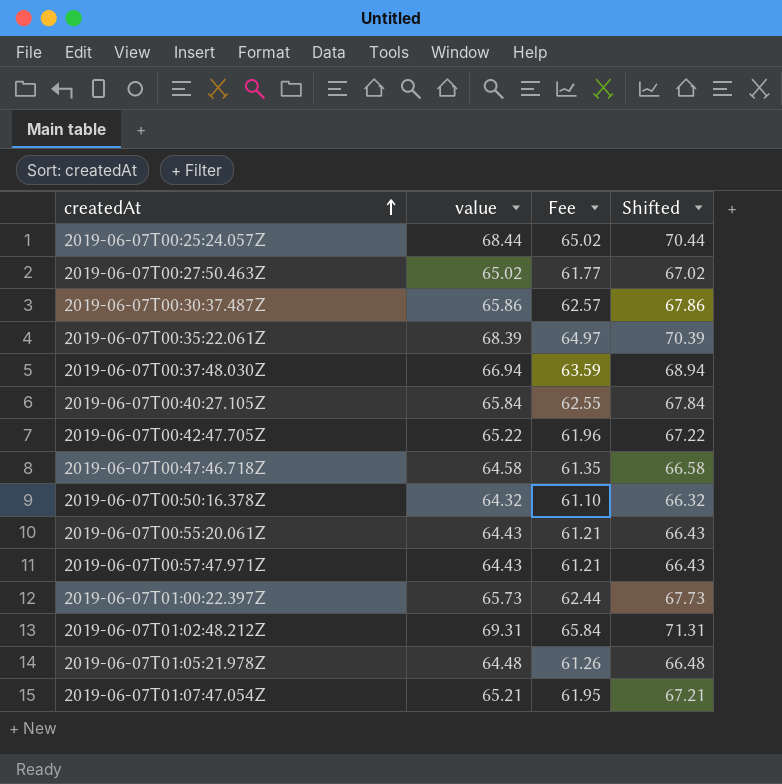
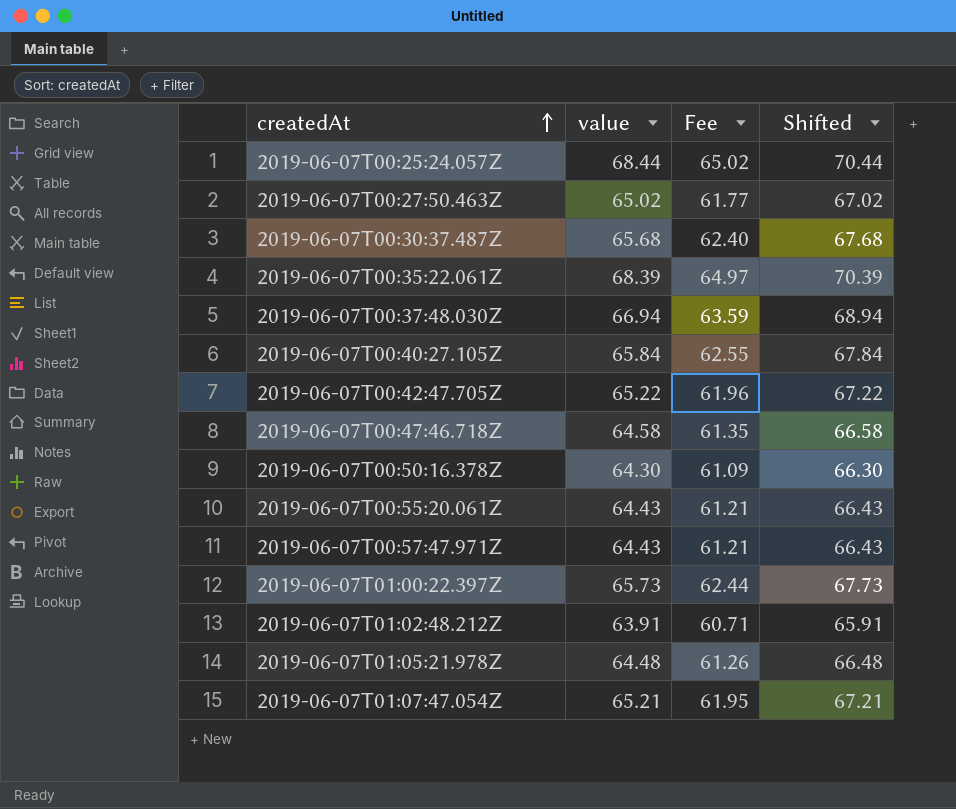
2019-06-07T00:30:37.487Z | value: 65.86 -> 65.68
2019-06-07T00:30:37.487Z | Fee: 62.57 -> 62.40
2019-06-07T00:30:37.487Z | Shifted: 67.86 -> 67.68
2019-06-07T00:50:16.378Z | value: 64.32 -> 64.30
2019-06-07T00:50:16.378Z | Fee: 61.10 -> 61.09
2019-06-07T00:50:16.378Z | Shifted: 66.32 -> 66.30
2019-06-07T01:02:48.212Z | value: 69.31 -> 63.91
2019-06-07T01:02:48.212Z | Fee: 65.84 -> 60.71
2019-06-07T01:02:48.212Z | Shifted: 71.31 -> 65.91

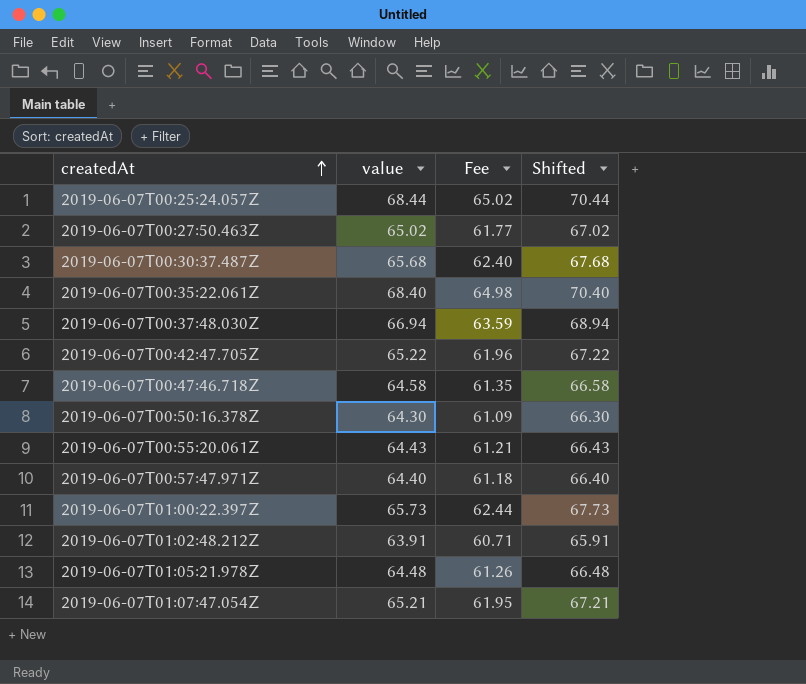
row 2019-06-07T00:40:27.105Z: 65.84 | 62.55 | 67.84 -> none
2019-06-07T00:35:22.061Z | value: 68.39 -> 68.40
2019-06-07T00:35:22.061Z | Fee: 64.97 -> 64.98
2019-06-07T00:35:22.061Z | Shifted: 70.39 -> 70.40
2019-06-07T00:57:47.971Z | value: 64.43 -> 64.40
2019-06-07T00:57:47.971Z | Fee: 61.21 -> 61.18
2019-06-07T00:57:47.971Z | Shifted: 66.43 -> 66.40

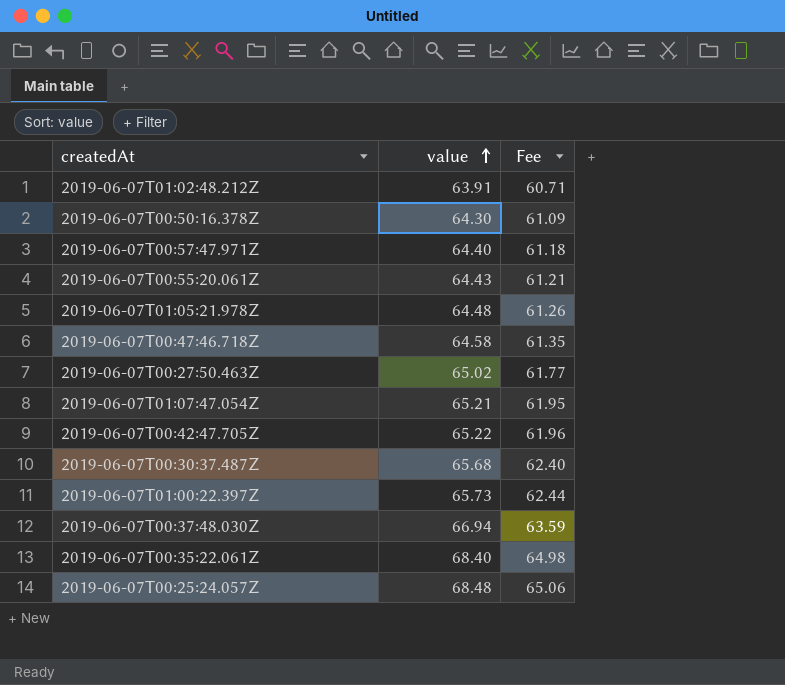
row order: createdAt ascending -> value ascending
column Shifted | formula: [value] + 2 -> none
2019-06-07T00:25:24.057Z | value: 68.44 -> 68.48
2019-06-07T00:25:24.057Z | Fee: 65.02 -> 65.06

